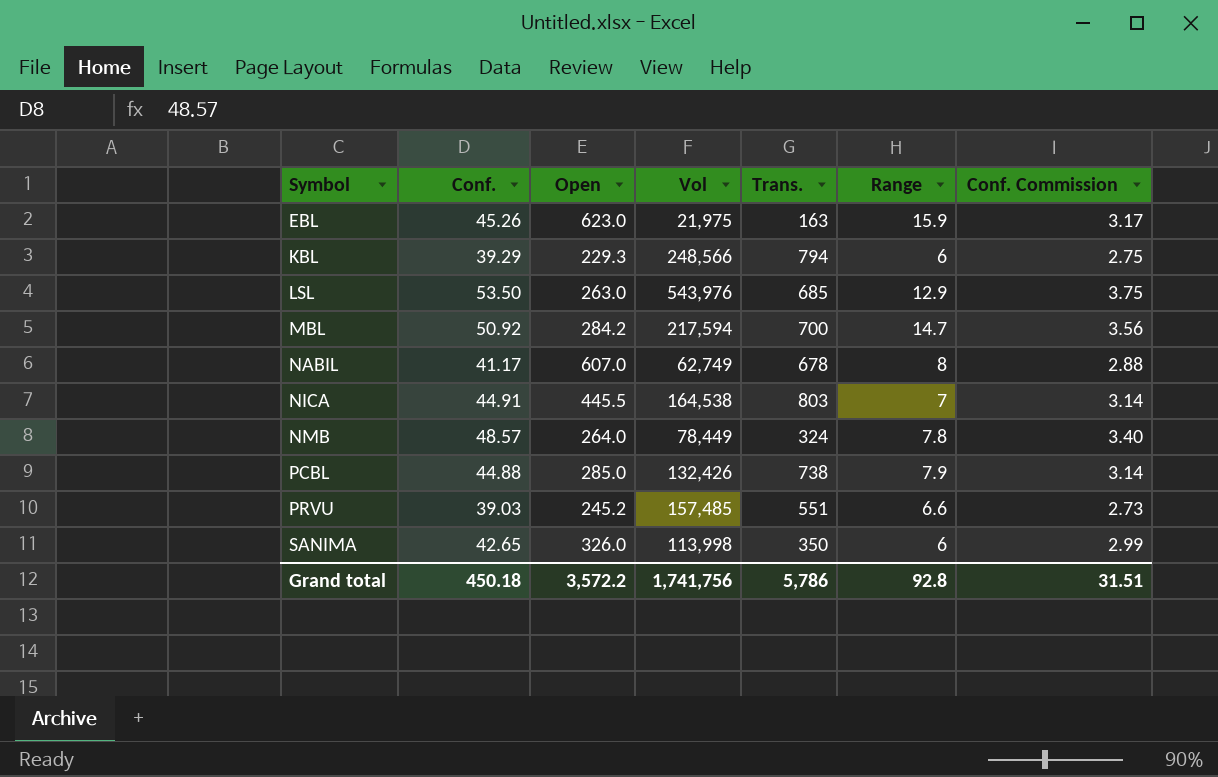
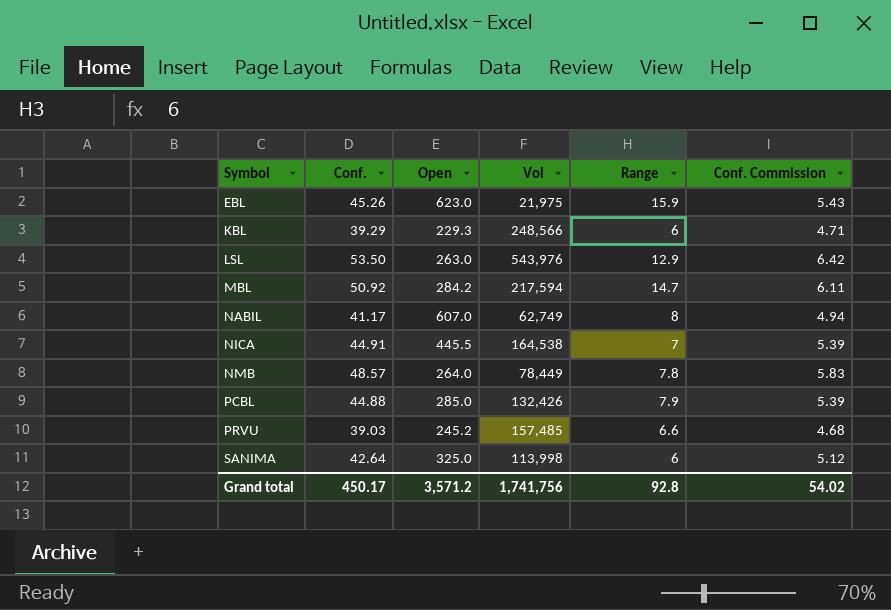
column Trans. | position: 5 -> none
column Conf. Commission | formula: [Conf.] * 0.07 -> [Conf.] * 0.12
SANIMA | Conf.: 42.65 -> 42.64
SANIMA | Open: 326.0 -> 325.0
Grand total | Conf.: 450.18 -> 450.17
Grand total | Open: 3,572.2 -> 3,571.2
Grand total | Conf. Commission: 31.51 -> 54.02

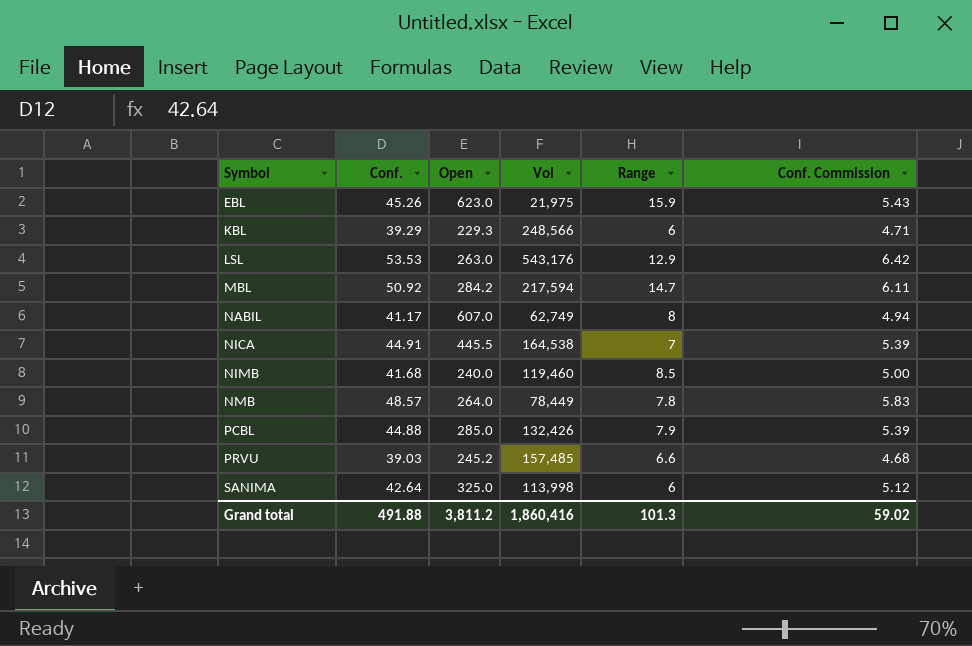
LSL | Conf.: 53.50 -> 53.53
LSL | Vol: 543,976 -> 543,176
row NIMB: none -> 41.68 | 240.0 | 119,460 | 8.5 | 5.00
Grand total | Conf.: 450.17 -> 491.88
Grand total | Open: 3,571.2 -> 3,811.2
Grand total | Vol: 1,741,756 -> 1,860,416
Grand total | Range: 92.8 -> 101.3
Grand total | Conf. Commission: 54.02 -> 59.02

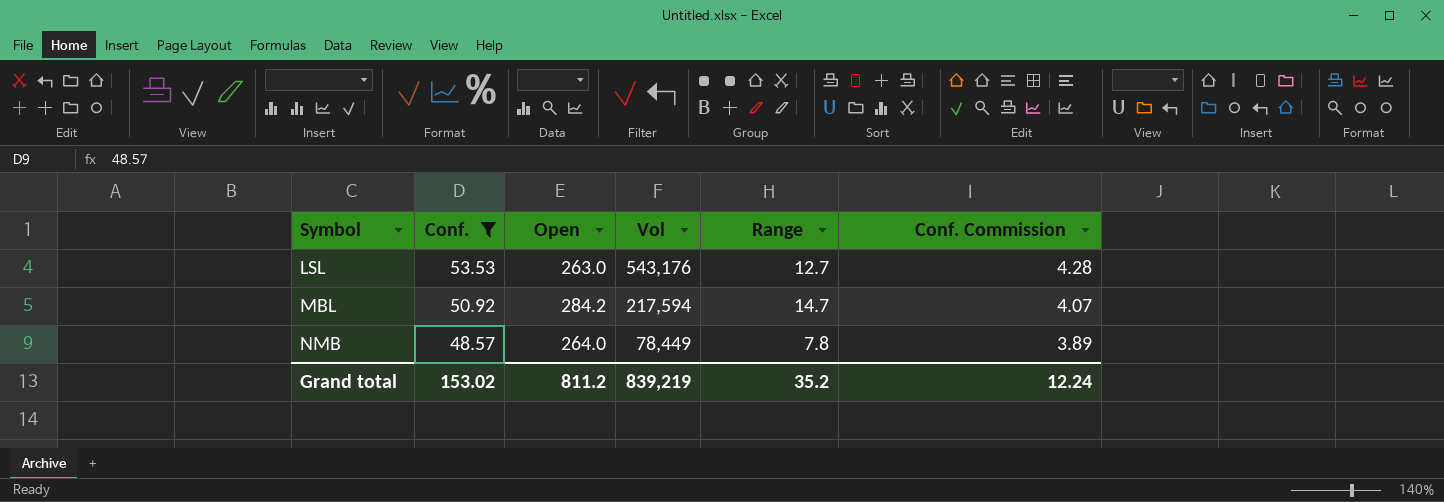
filter: none -> Conf. >= 48.57
column Conf. Commission | formula: [Conf.] * 0.12 -> [Conf.] * 0.08
LSL | Range: 12.9 -> 12.7
Grand total | Conf.: 491.88 -> 153.02
Grand total | Open: 3,811.2 -> 811.2
Grand total | Vol: 1,860,416 -> 839,219
Grand total | Range: 101.3 -> 35.2
Grand total | Conf. Commission: 59.02 -> 12.24

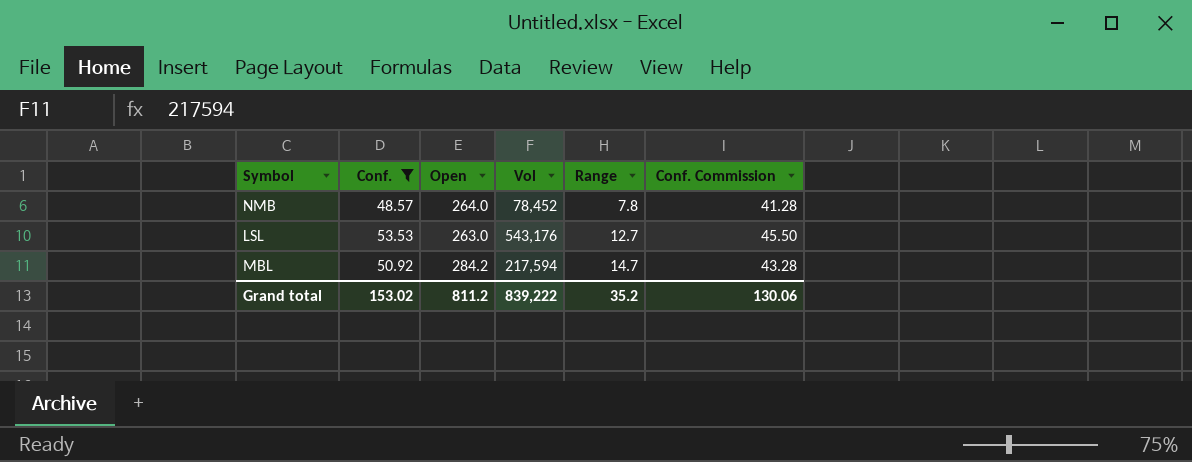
row order: Symbol ascending -> Range ascending
column Conf. Commission | formula: [Conf.] * 0.08 -> [Conf.] * 0.85
NMB | Vol: 78,449 -> 78,452
Grand total | Vol: 839,219 -> 839,222
Grand total | Conf. Commission: 12.24 -> 130.06

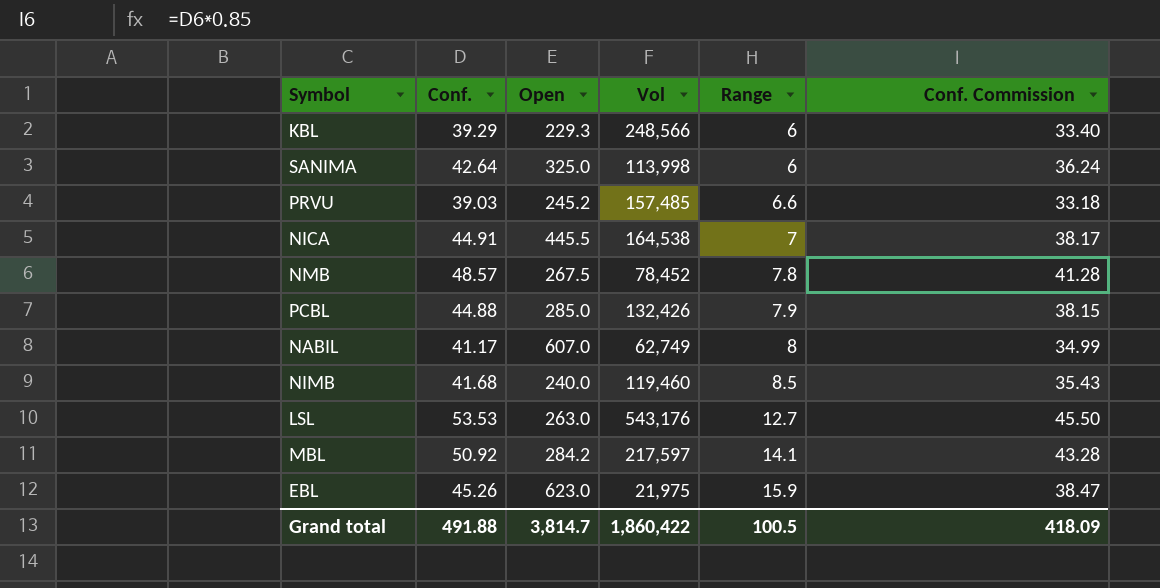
filter: Conf. >= 48.57 -> none
NMB | Open: 264.0 -> 267.5
MBL | Vol: 217,594 -> 217,597
MBL | Range: 14.7 -> 14.1
Grand total | Conf.: 153.02 -> 491.88
Grand total | Open: 811.2 -> 3,814.7
Grand total | Vol: 839,222 -> 1,860,422
Grand total | Range: 35.2 -> 100.5
Grand total | Conf. Commission: 130.06 -> 418.09

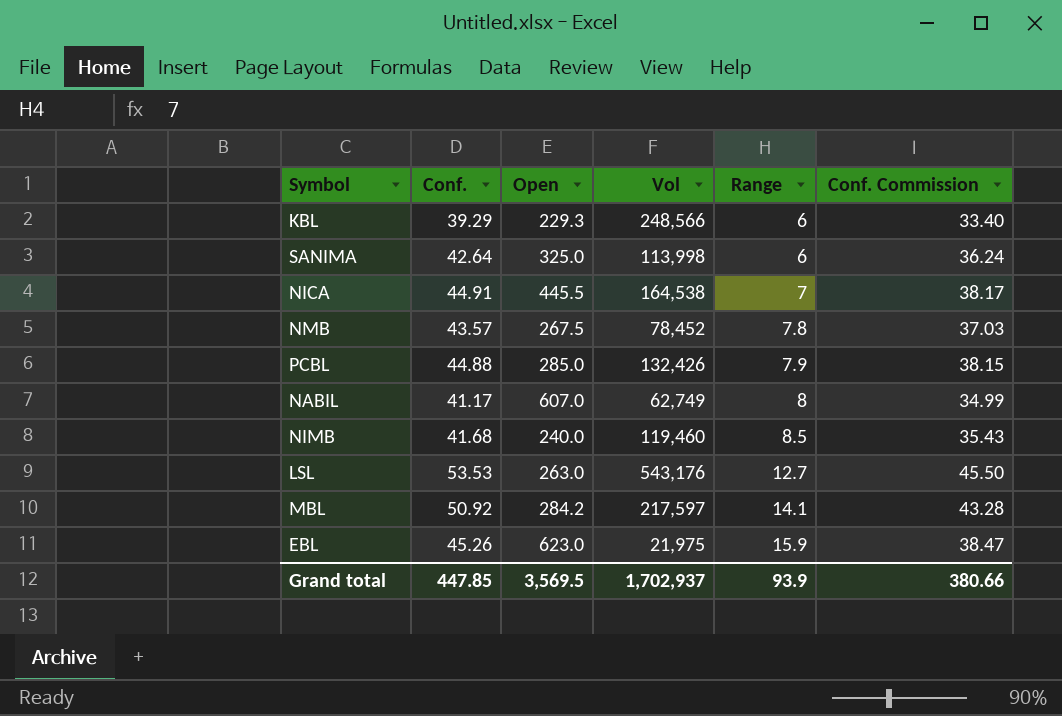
row PRVU: 39.03 | 245.2 | 157,485 | 6.6 | 33.18 -> none
NMB | Conf.: 48.57 -> 43.57
NMB | Conf. Commission: 41.28 -> 37.03
Grand total | Conf.: 491.88 -> 447.85
Grand total | Open: 3,814.7 -> 3,569.5
Grand total | Vol: 1,860,422 -> 1,702,937
Grand total | Range: 100.5 -> 93.9
Grand total | Conf. Commission: 418.09 -> 380.66

